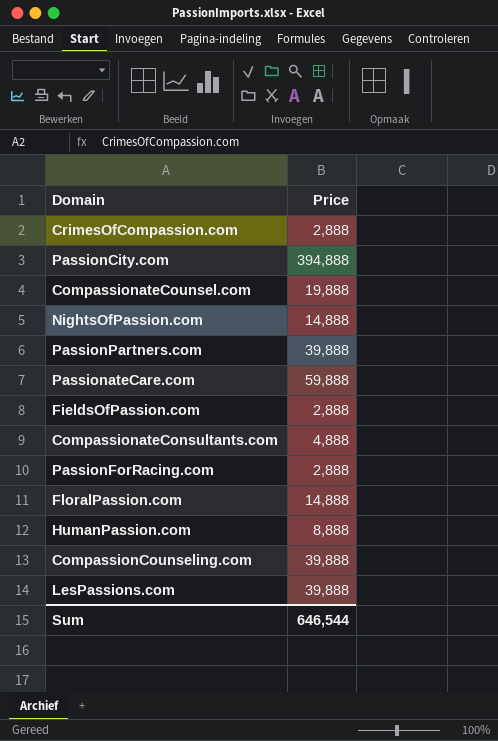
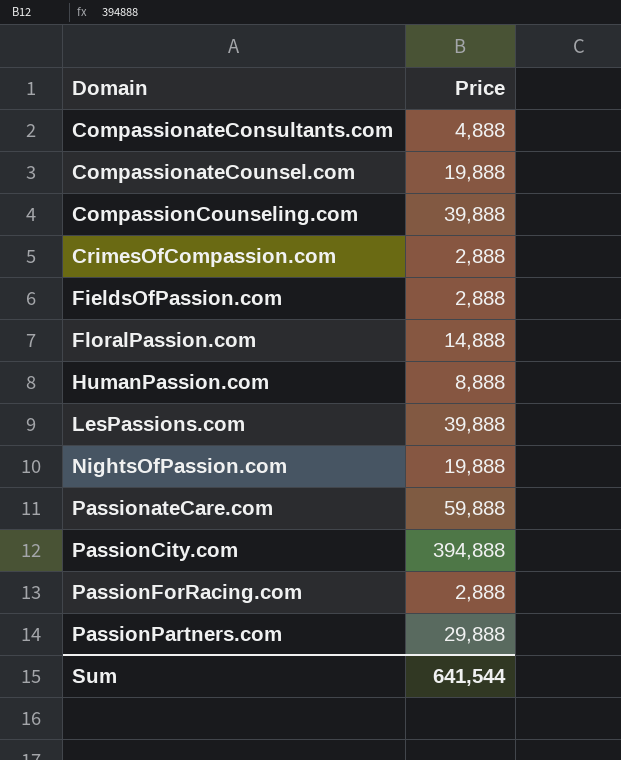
row order: none -> Domain ascending
NightsOfPassion.com | Price: 14,888 -> 19,888
PassionPartners.com | Price: 39,888 -> 29,888
Sum | Price: 646,544 -> 641,544

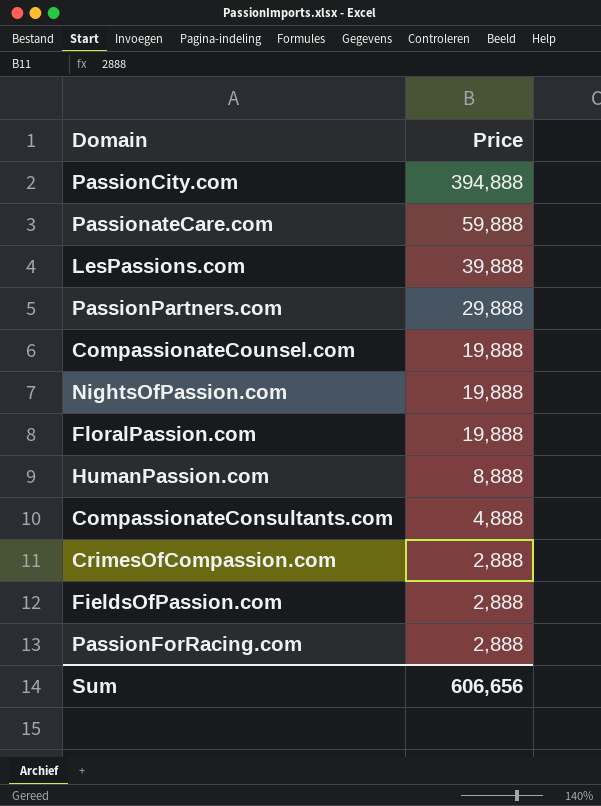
row order: Domain ascending -> Price descending
row CompassionCounseling.com: 39,888 -> none
FloralPassion.com | Price: 14,888 -> 19,888
Sum | Price: 641,544 -> 606,656

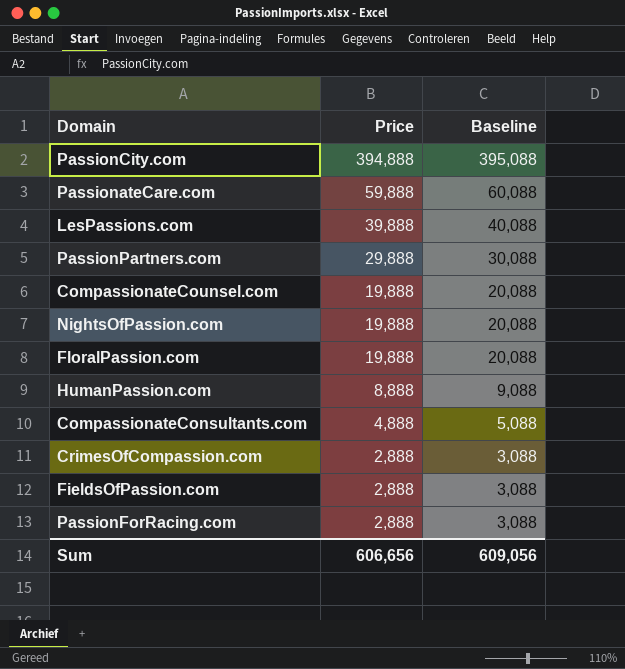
column Baseline | formula: none -> [Price] + 200

